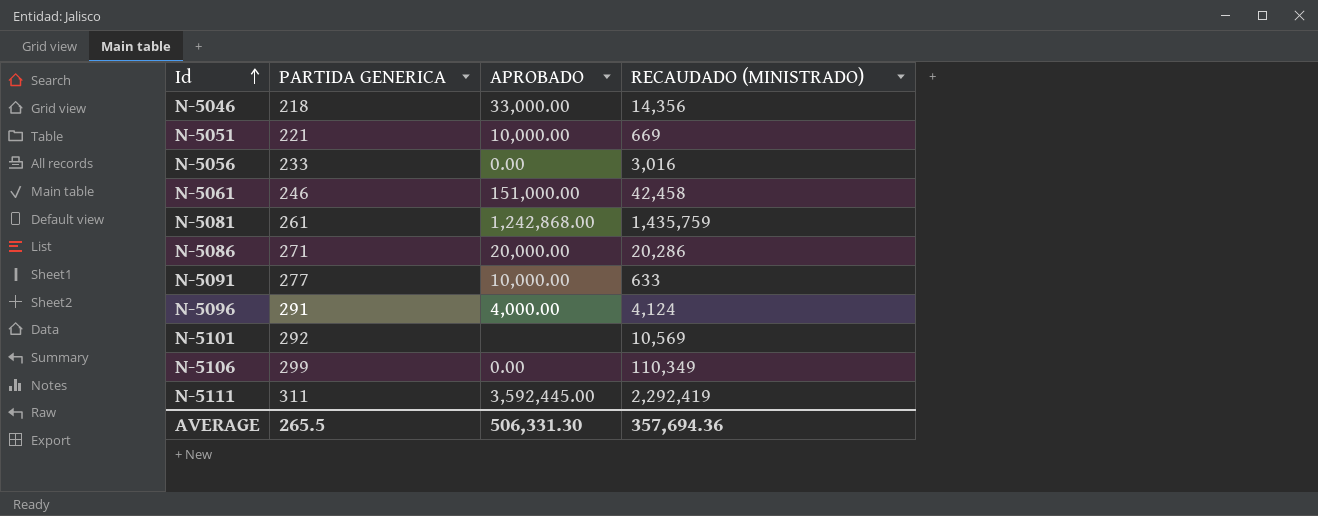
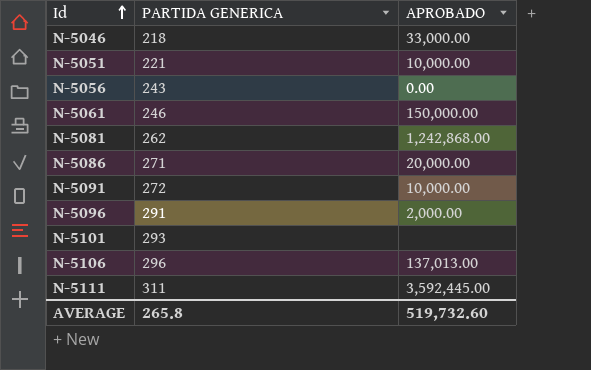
column RECAUDADO (MINISTRADO) | position: 4 -> none
N-5056 | PARTIDA GENERICA: 233 -> 243
N-5061 | APROBADO: 151,000.00 -> 150,000.00
N-5081 | PARTIDA GENERICA: 261 -> 262
N-5091 | PARTIDA GENERICA: 277 -> 272
N-5096 | APROBADO: 4,000.00 -> 2,000.00
N-5101 | PARTIDA GENERICA: 292 -> 293
N-5106 | PARTIDA GENERICA: 299 -> 296
N-5106 | APROBADO: 0.00 -> 137,013.00
AVERAGE | PARTIDA GENERICA: 265.5 -> 265.8
AVERAGE | APROBADO: 506,331.30 -> 519,732.60

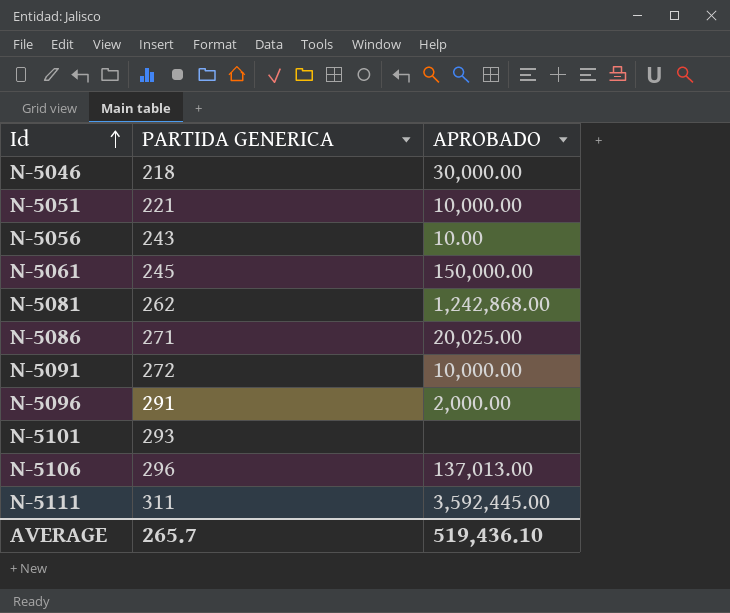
N-5046 | APROBADO: 33,000.00 -> 30,000.00
N-5056 | APROBADO: 0.00 -> 10.00
N-5061 | PARTIDA GENERICA: 246 -> 245
N-5086 | APROBADO: 20,000.00 -> 20,025.00
AVERAGE | PARTIDA GENERICA: 265.8 -> 265.7
AVERAGE | APROBADO: 519,732.60 -> 519,436.10

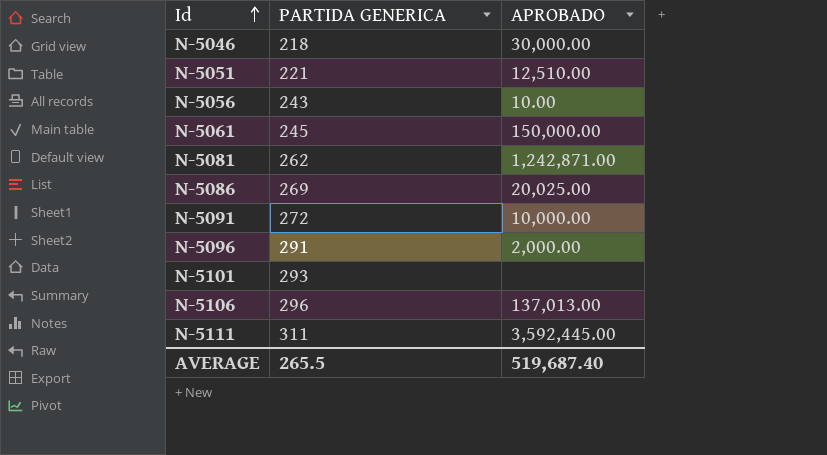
N-5051 | APROBADO: 10,000.00 -> 12,510.00
N-5081 | APROBADO: 1,242,868.00 -> 1,242,871.00
N-5086 | PARTIDA GENERICA: 271 -> 269
AVERAGE | PARTIDA GENERICA: 265.7 -> 265.5
AVERAGE | APROBADO: 519,436.10 -> 519,687.40

